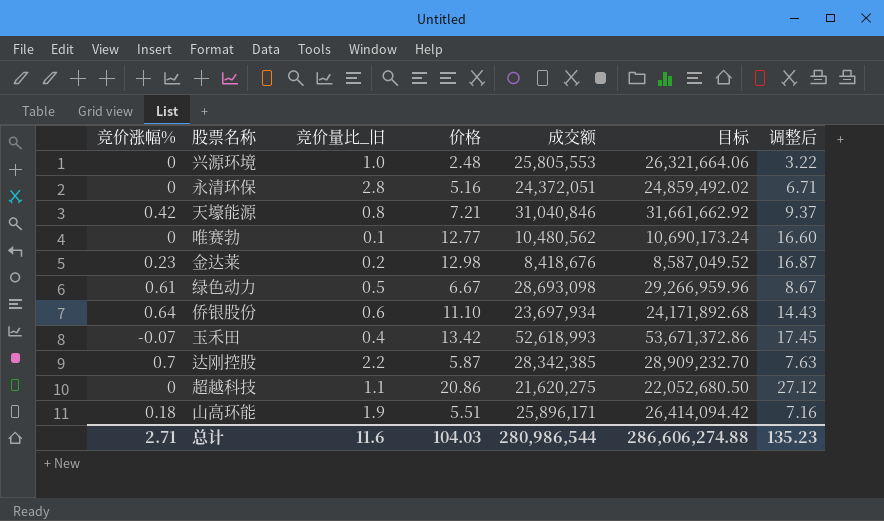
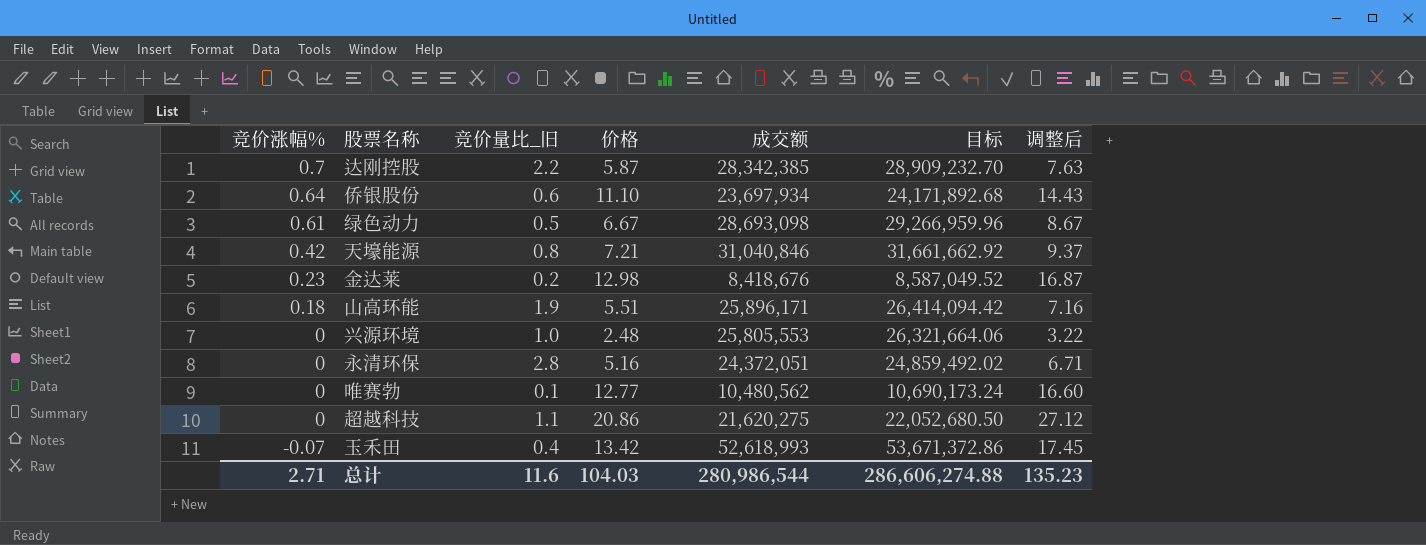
row order: none -> 竞价涨幅% descending

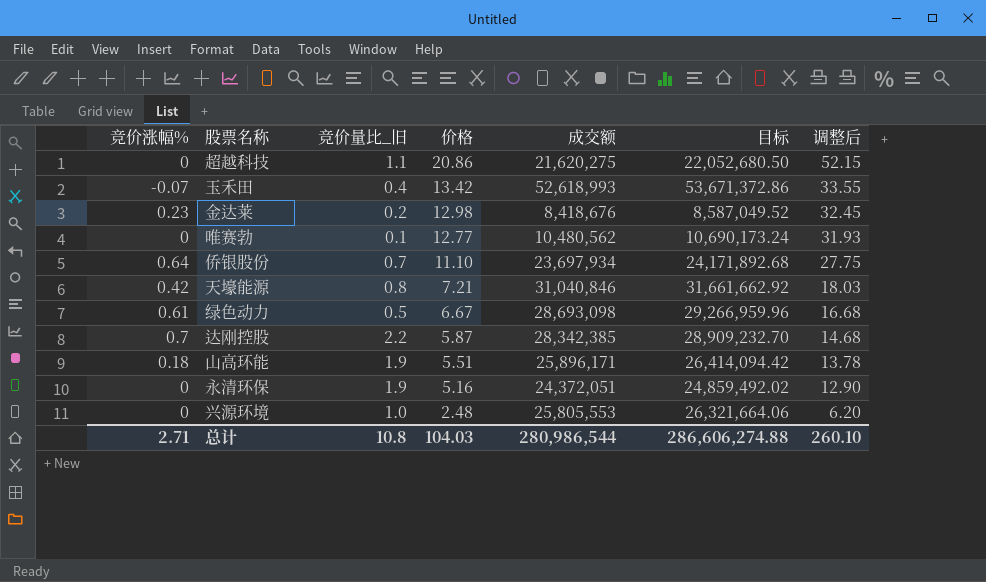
row order: 竞价涨幅% descending -> 价格 descending
column 调整后 | formula: [价格] * 1.3 -> [价格] * 2.5
侨银股份 | 竞价量比_旧: 0.6 -> 0.7
永清环保 | 竞价量比_旧: 2.8 -> 1.9
总计 | 竞价量比_旧: 11.6 -> 10.8
总计 | 调整后: 135.23 -> 260.10

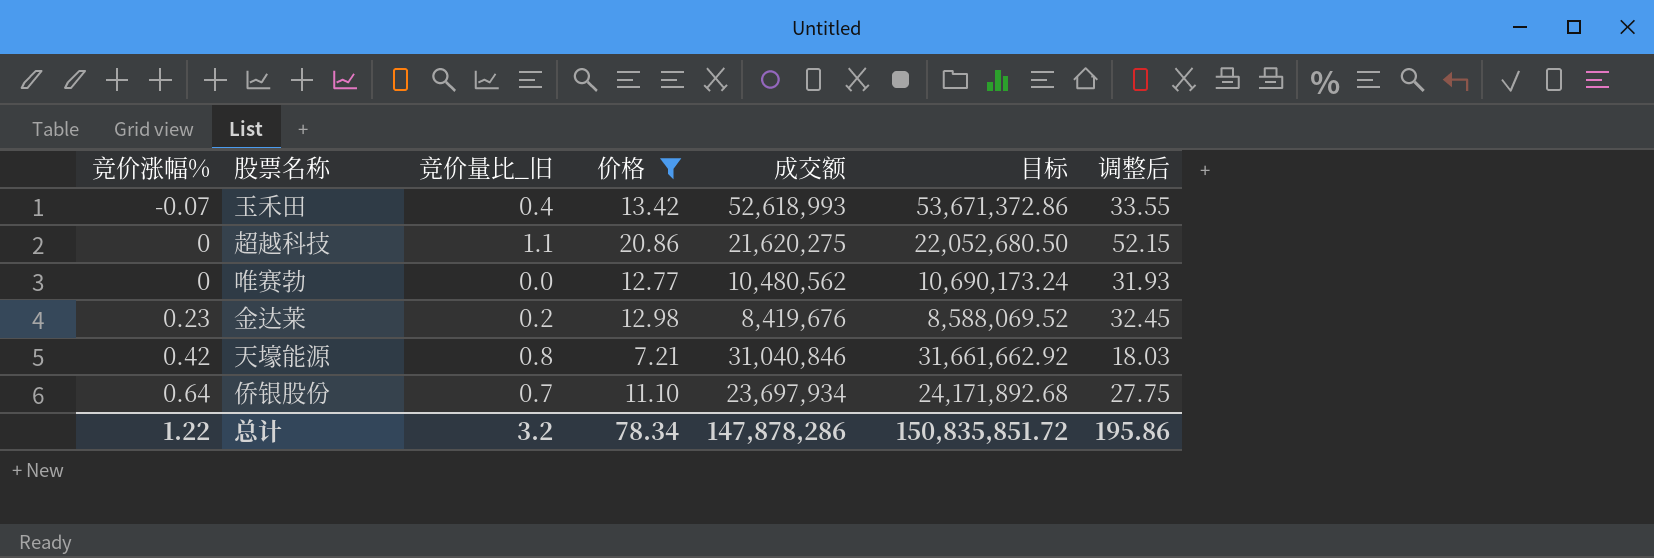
filter: none -> 价格 >= 7.21
row order: 价格 descending -> 竞价涨幅% ascending
唯赛勃 | 竞价量比_旧: 0.1 -> 0.0
金达莱 | 成交额: 8,418,676 -> 8,419,676
金达莱 | 目标: 8,587,049.52 -> 8,588,069.52
总计 | 竞价涨幅%: 2.71 -> 1.22
总计 | 竞价量比_旧: 10.8 -> 3.2
总计 | 价格: 104.03 -> 78.34
总计 | 成交额: 280,986,544 -> 147,878,286
总计 | 目标: 286,606,274.88 -> 150,835,851.72
总计 | 调整后: 260.10 -> 195.86

